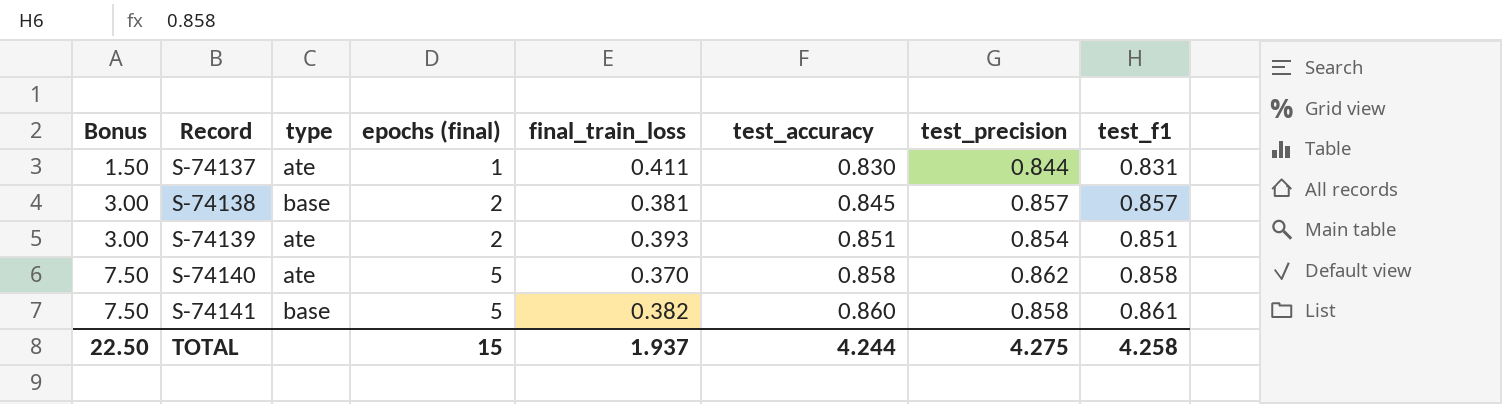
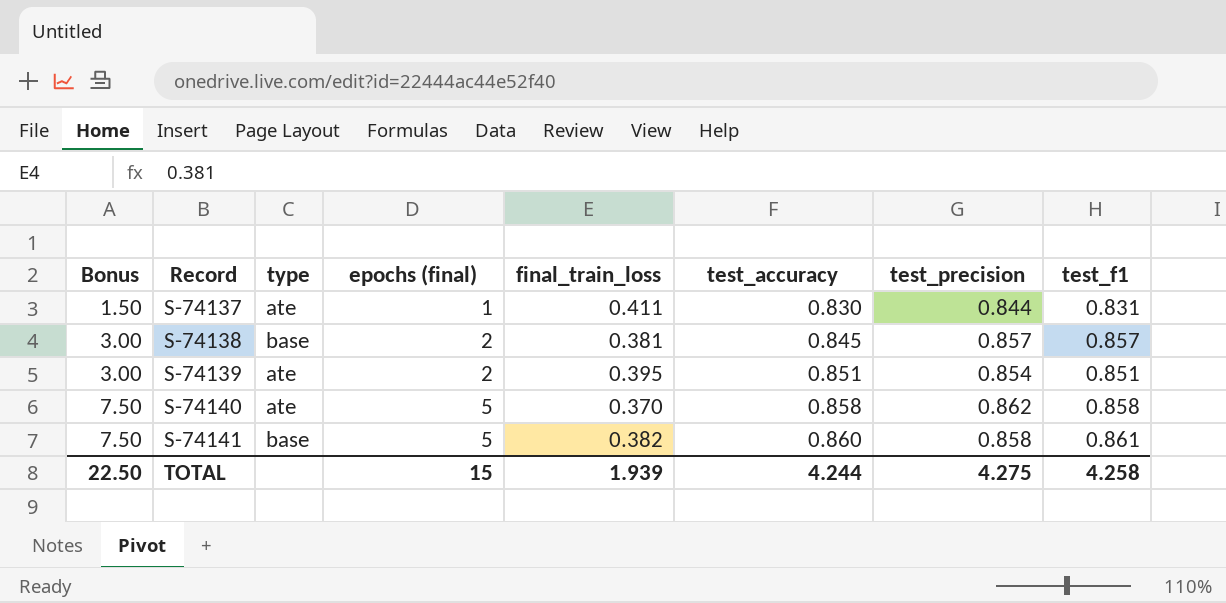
S-74139 | final_train_loss: 0.393 -> 0.395
TOTAL | final_train_loss: 1.937 -> 1.939

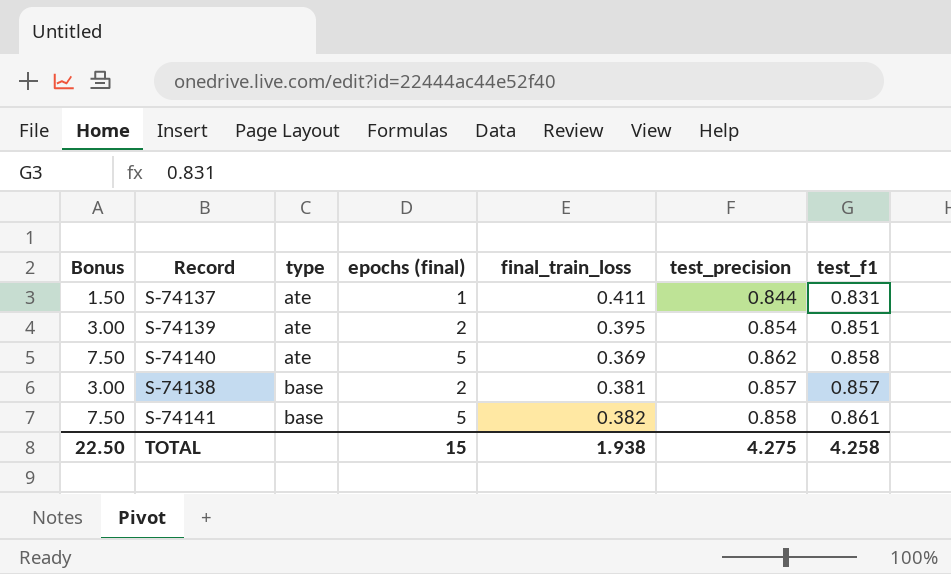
row order: Bonus ascending -> type ascending
column test_accuracy | position: 6 -> none
S-74140 | final_train_loss: 0.370 -> 0.369
TOTAL | final_train_loss: 1.939 -> 1.938

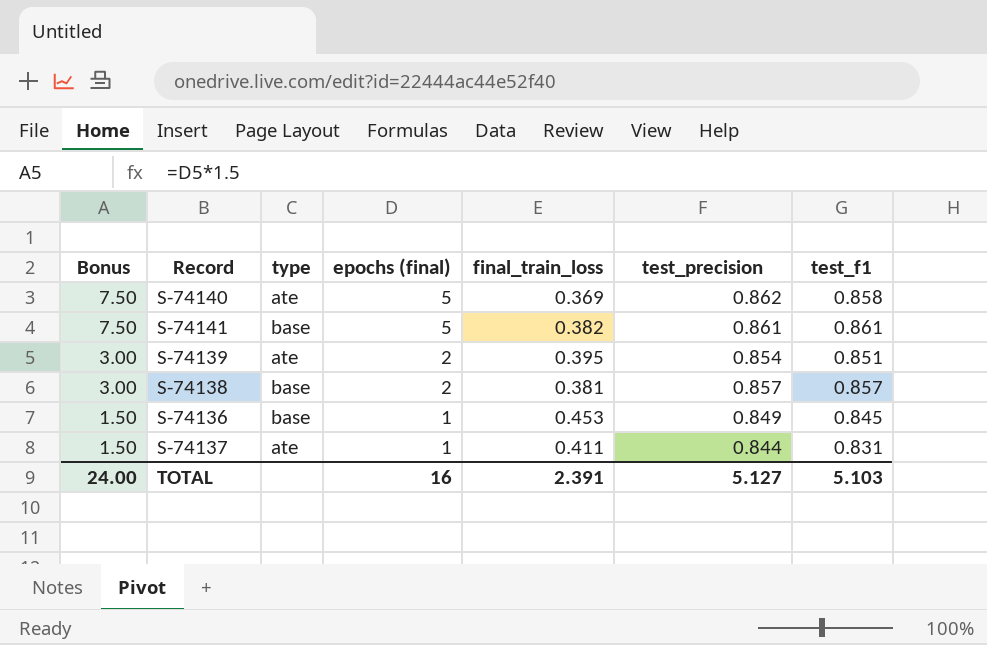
row order: type ascending -> Bonus descending
S-74141 | test_precision: 0.858 -> 0.861
row S-74136: none -> 1.50 | base | 1 | 0.453 | 0.849 | 0.845
TOTAL | Bonus: 22.50 -> 24.00
TOTAL | epochs (final): 15 -> 16
TOTAL | final_train_loss: 1.938 -> 2.391
TOTAL | test_precision: 4.275 -> 5.127
TOTAL | test_f1: 4.258 -> 5.103

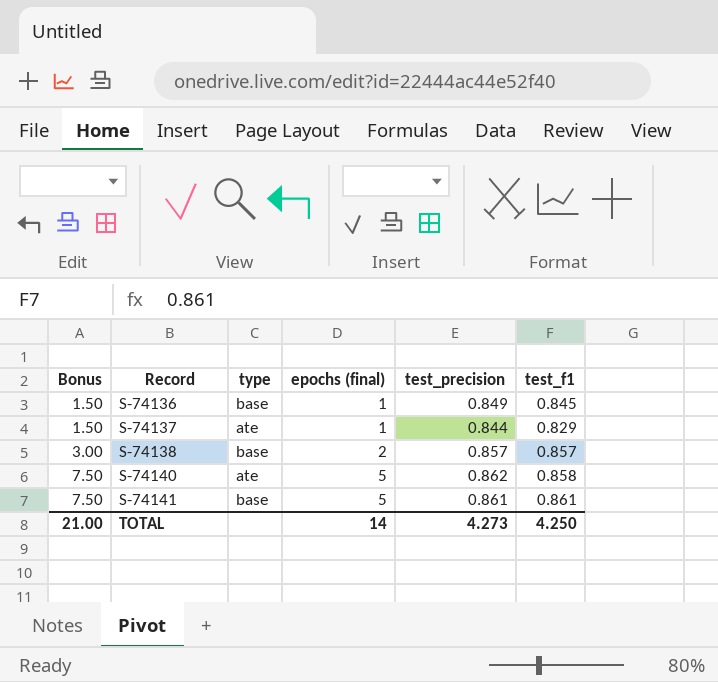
row order: Bonus descending -> Bonus ascending
column final_train_loss | position: 5 -> none
row S-74139: 3.00 | ate | 2 | 0.395 | 0.854 | 0.851 -> none
S-74137 | test_f1: 0.831 -> 0.829
TOTAL | Bonus: 24.00 -> 21.00
TOTAL | epochs (final): 16 -> 14
TOTAL | test_precision: 5.127 -> 4.273
TOTAL | test_f1: 5.103 -> 4.250

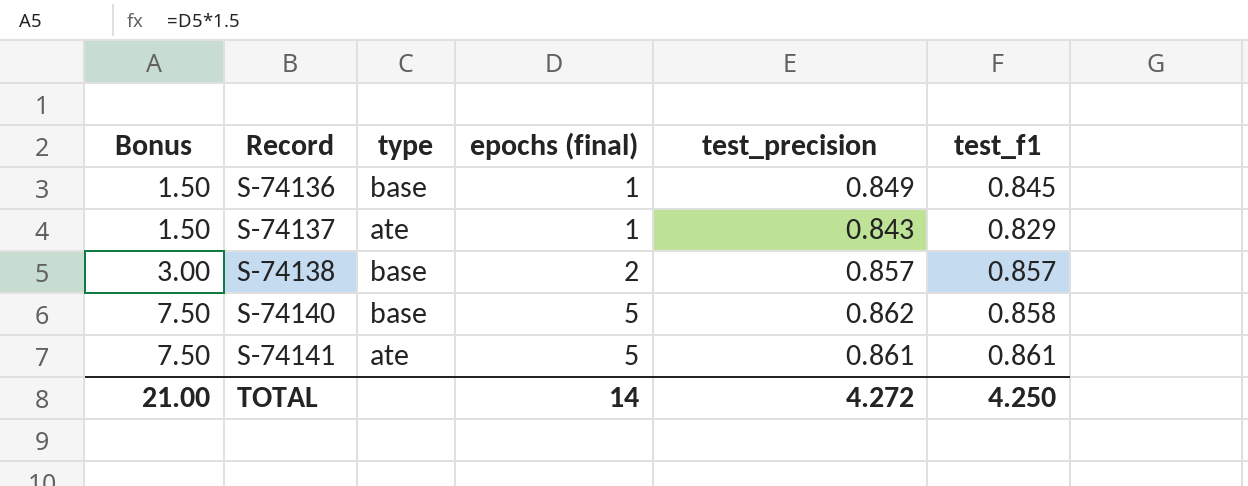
S-74137 | test_precision: 0.844 -> 0.843
S-74140 | type: ate -> base
S-74141 | type: base -> ate
TOTAL | test_precision: 4.273 -> 4.272

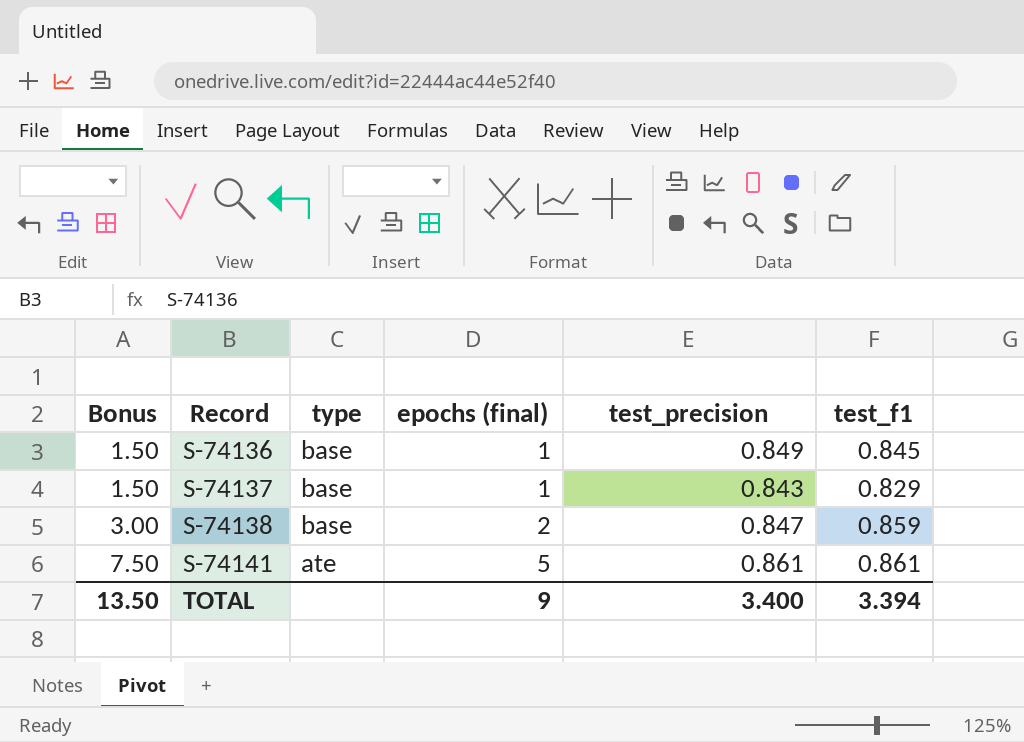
row S-74140: 7.50 | base | 5 | 0.862 | 0.858 -> none
S-74137 | type: ate -> base
S-74138 | test_precision: 0.857 -> 0.847
S-74138 | test_f1: 0.857 -> 0.859
TOTAL | Bonus: 21.00 -> 13.50
TOTAL | epochs (final): 14 -> 9
TOTAL | test_precision: 4.272 -> 3.400
TOTAL | test_f1: 4.250 -> 3.394

